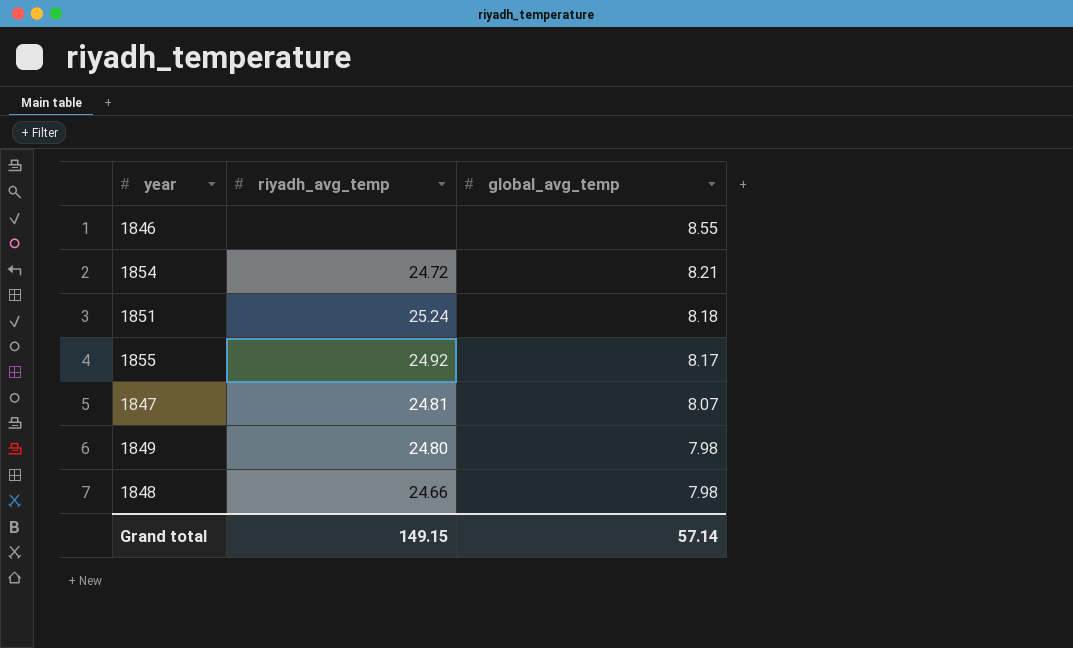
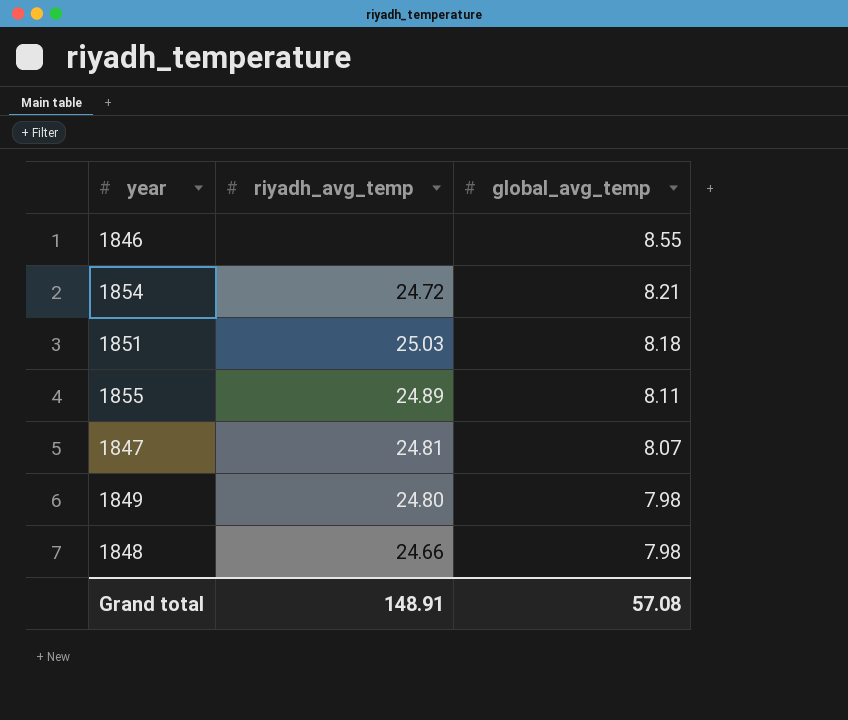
1851 | riyadh_avg_temp: 25.24 -> 25.03
1855 | riyadh_avg_temp: 24.92 -> 24.89
1855 | global_avg_temp: 8.17 -> 8.11
Grand total | riyadh_avg_temp: 149.15 -> 148.91
Grand total | global_avg_temp: 57.14 -> 57.08

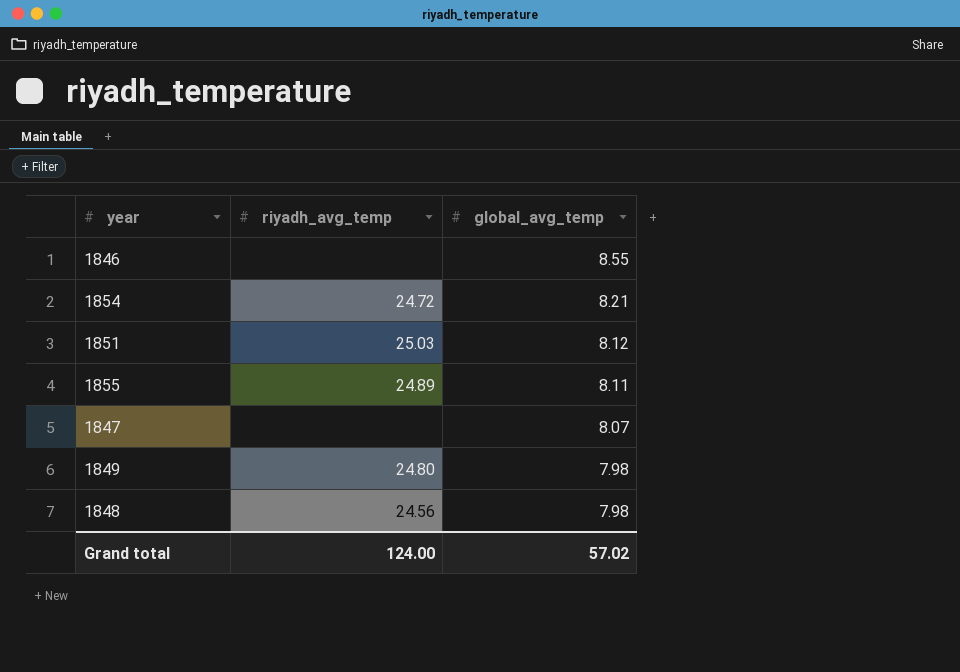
1851 | global_avg_temp: 8.18 -> 8.12
1847 | riyadh_avg_temp: 24.81 -> none
1848 | riyadh_avg_temp: 24.66 -> 24.56
Grand total | riyadh_avg_temp: 148.91 -> 124.00
Grand total | global_avg_temp: 57.08 -> 57.02

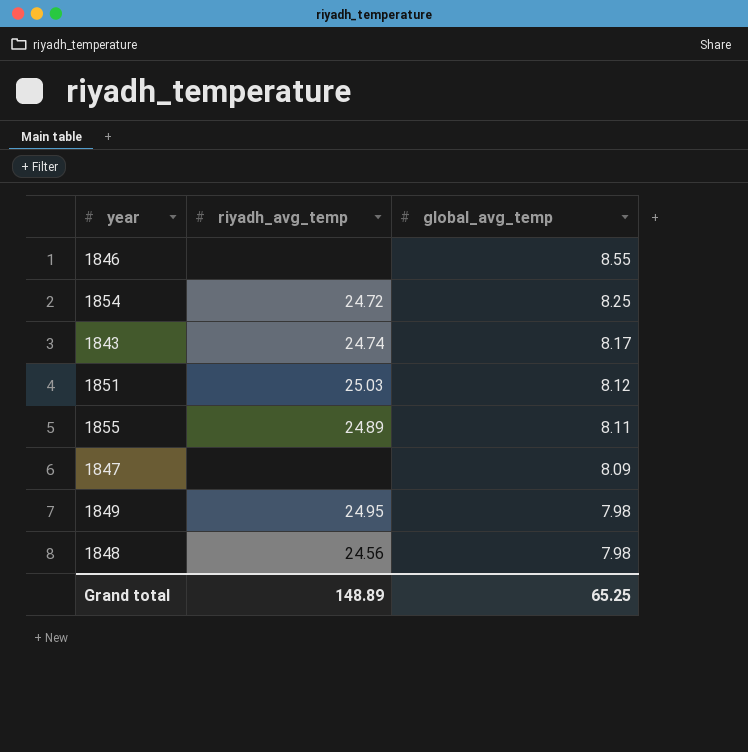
1854 | global_avg_temp: 8.21 -> 8.25
row 1843: none -> 24.74 | 8.17
1847 | global_avg_temp: 8.07 -> 8.09
1849 | riyadh_avg_temp: 24.80 -> 24.95
Grand total | riyadh_avg_temp: 124.00 -> 148.89
Grand total | global_avg_temp: 57.02 -> 65.25

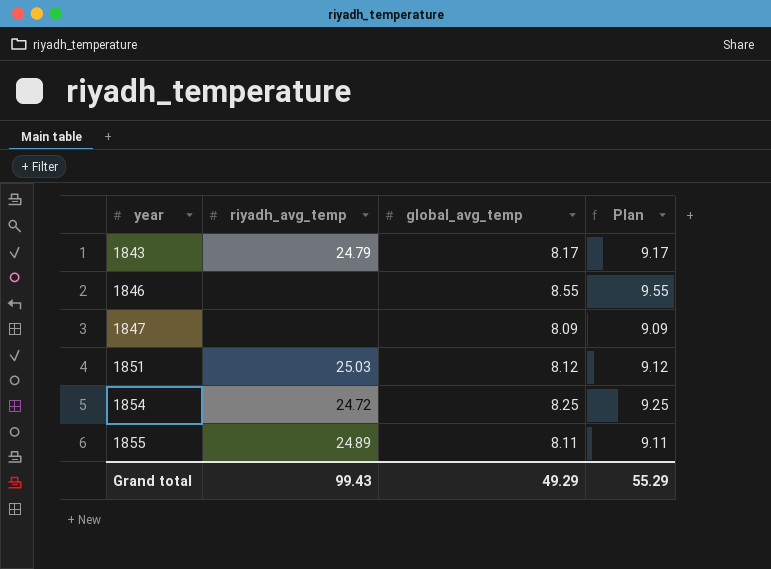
row order: global_avg_temp descending -> year ascending
column Plan | formula: none -> [global_avg_temp] + 1
row 1849: 24.95 | 7.98 -> none
row 1848: 24.56 | 7.98 -> none
1843 | riyadh_avg_temp: 24.74 -> 24.79
Grand total | riyadh_avg_temp: 148.89 -> 99.43
Grand total | global_avg_temp: 65.25 -> 49.29

